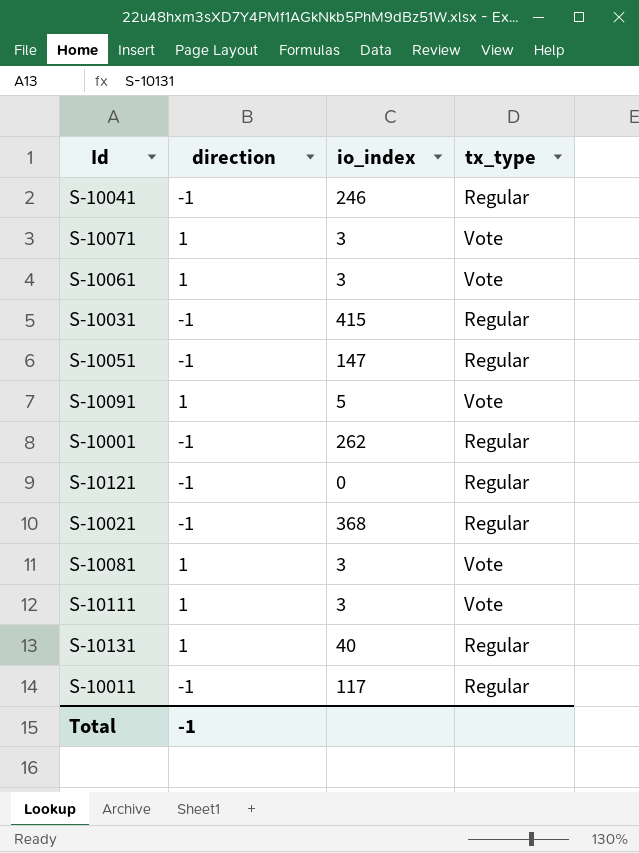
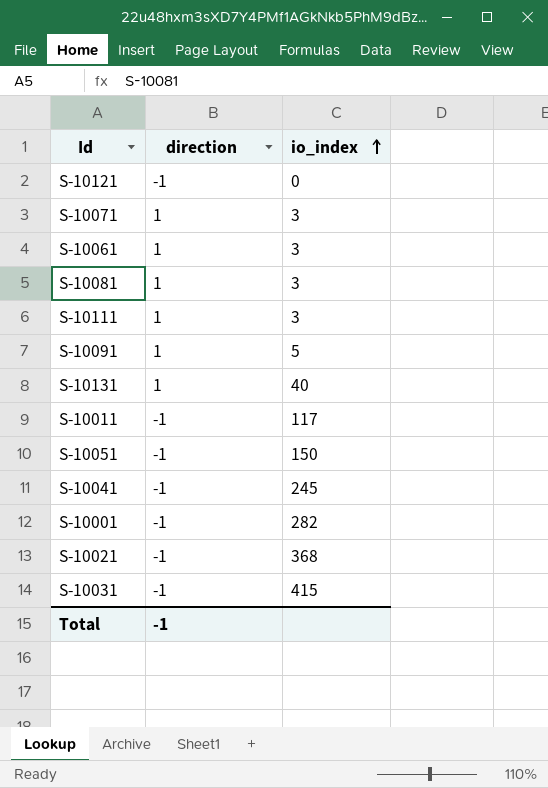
row order: none -> io_index ascending
column tx_type | position: 4 -> none
S-10051 | io_index: 147 -> 150
S-10041 | io_index: 246 -> 245
S-10001 | io_index: 262 -> 282

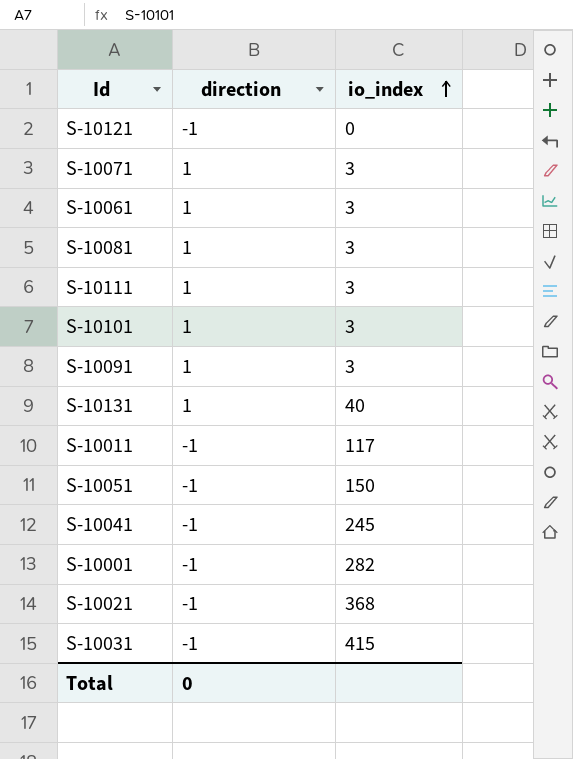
row S-10101: none -> 1 | 3
S-10091 | io_index: 5 -> 3
Total | direction: -1 -> 0

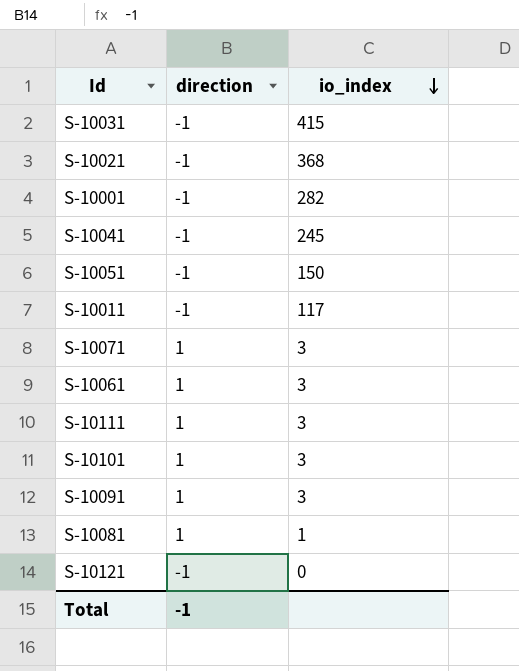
row order: io_index ascending -> io_index descending
row S-10131: 1 | 40 -> none
S-10081 | io_index: 3 -> 1
Total | direction: 0 -> -1

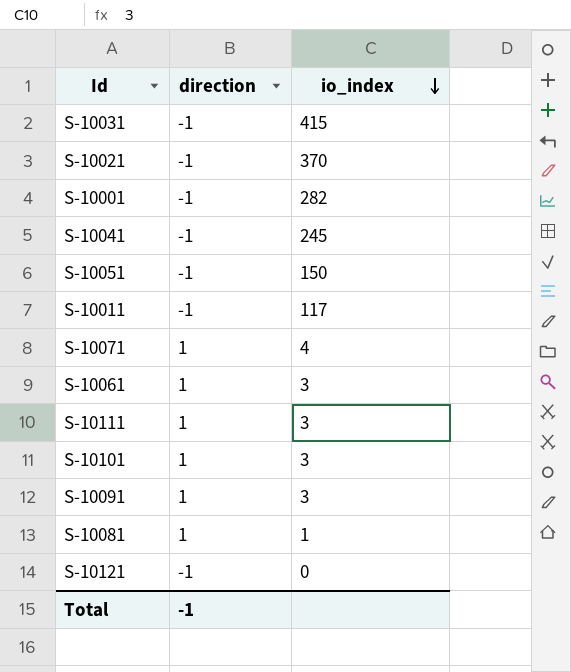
S-10021 | io_index: 368 -> 370
S-10071 | io_index: 3 -> 4

